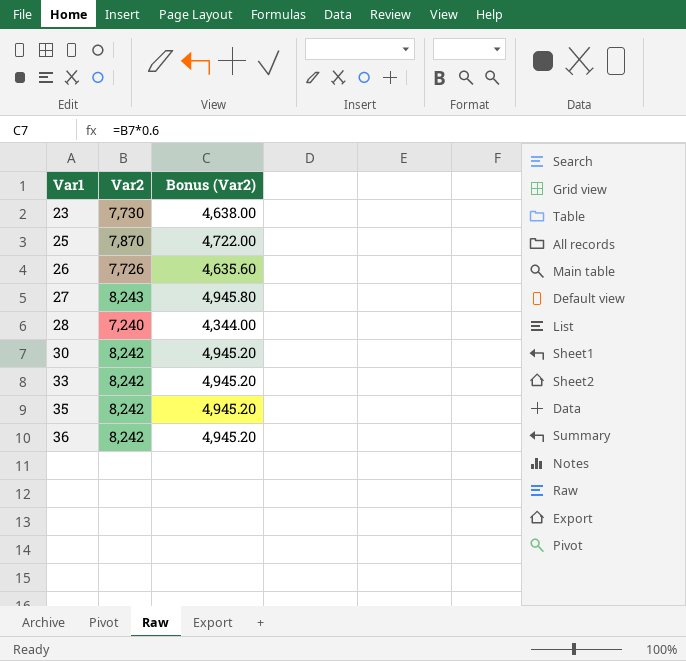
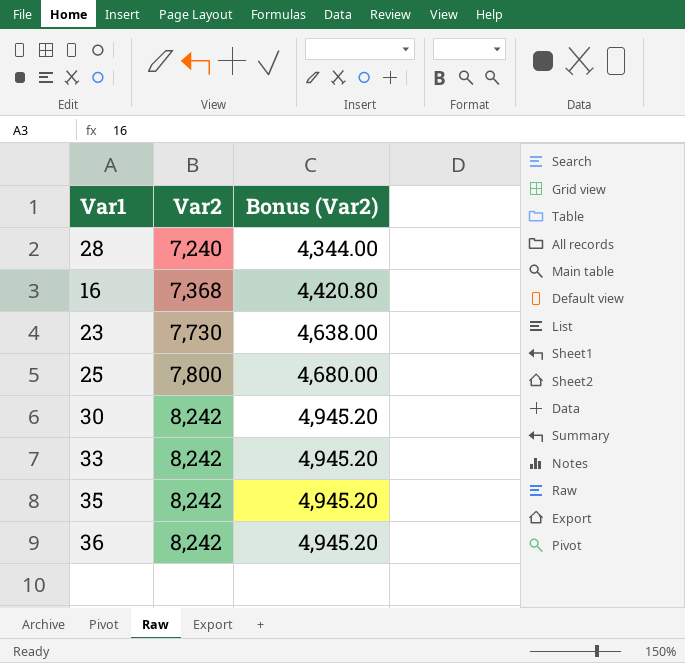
row order: Var1 ascending -> Var2 ascending
row 26: 7,726 | 4,635.60 -> none
row 27: 8,243 | 4,945.80 -> none
row 16: none -> 7,368 | 4,420.80
25 | Var2: 7,870 -> 7,800
25 | Bonus (Var2): 4,722.00 -> 4,680.00

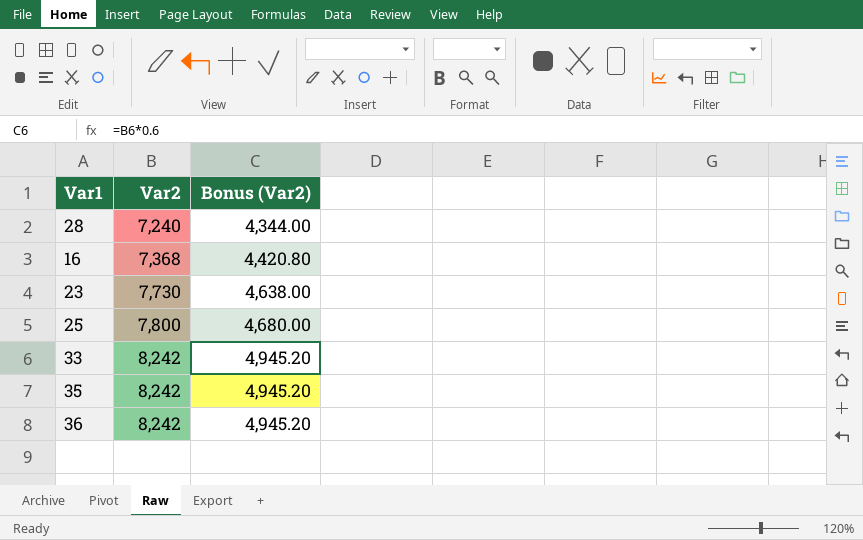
row 30: 8,242 | 4,945.20 -> none

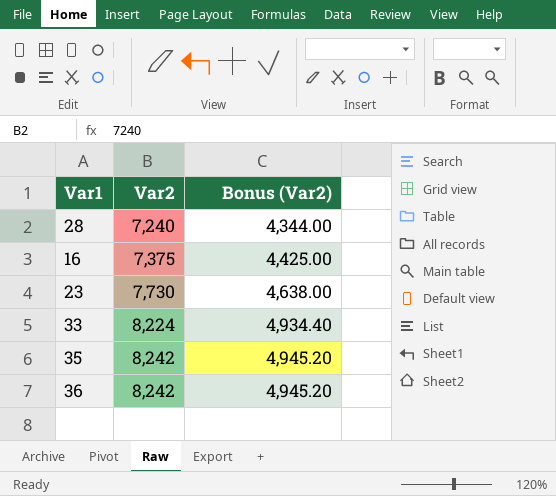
row 25: 7,800 | 4,680.00 -> none
16 | Var2: 7,368 -> 7,375
16 | Bonus (Var2): 4,420.80 -> 4,425.00
33 | Var2: 8,242 -> 8,224
33 | Bonus (Var2): 4,945.20 -> 4,934.40

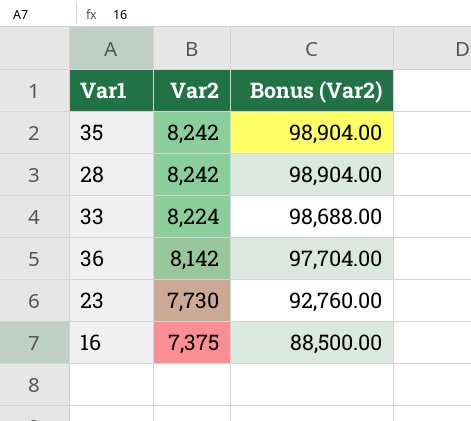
row order: Var2 ascending -> Var2 descending
column Bonus (Var2) | formula: [Var2] * 0.6 -> [Var2] * 12
28 | Var2: 7,240 -> 8,242
36 | Var2: 8,242 -> 8,142

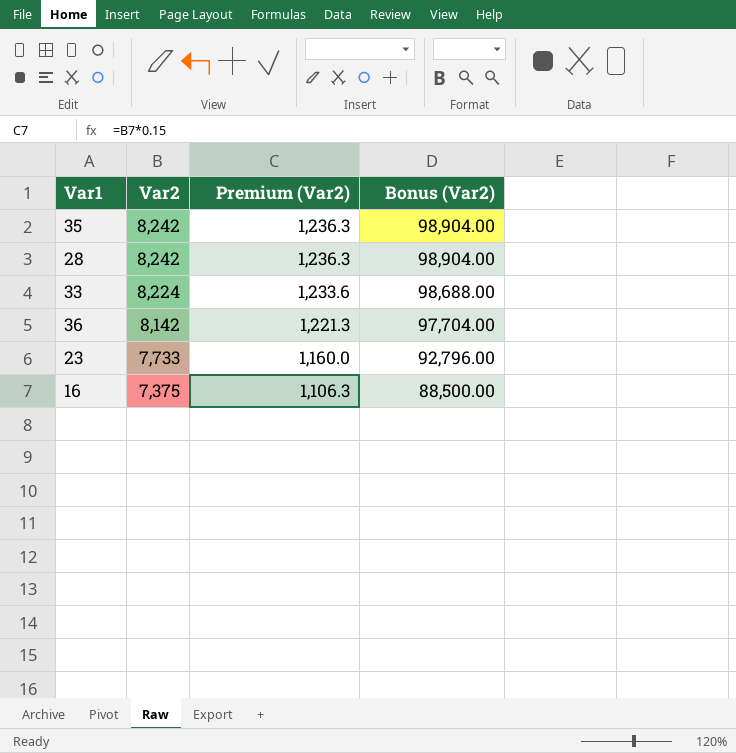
column Premium (Var2) | formula: none -> [Var2] * 0.15
23 | Var2: 7,730 -> 7,733
23 | Bonus (Var2): 92,760.00 -> 92,796.00

